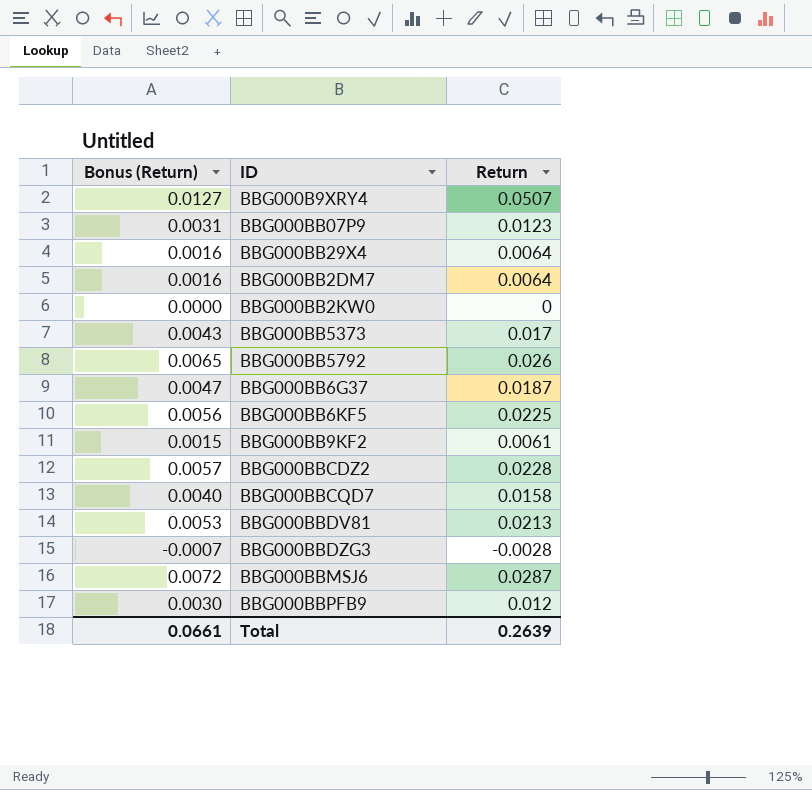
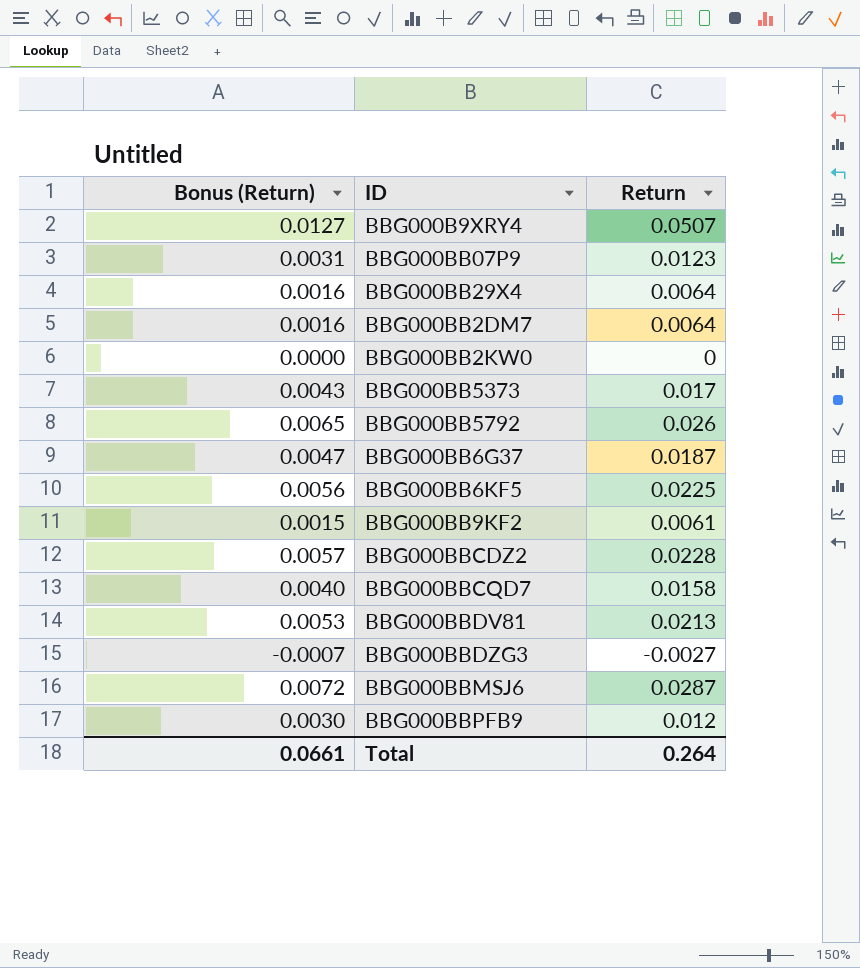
BBG000BBDZG3 | Return: -0.0028 -> -0.0027
Total | Return: 0.2639 -> 0.264

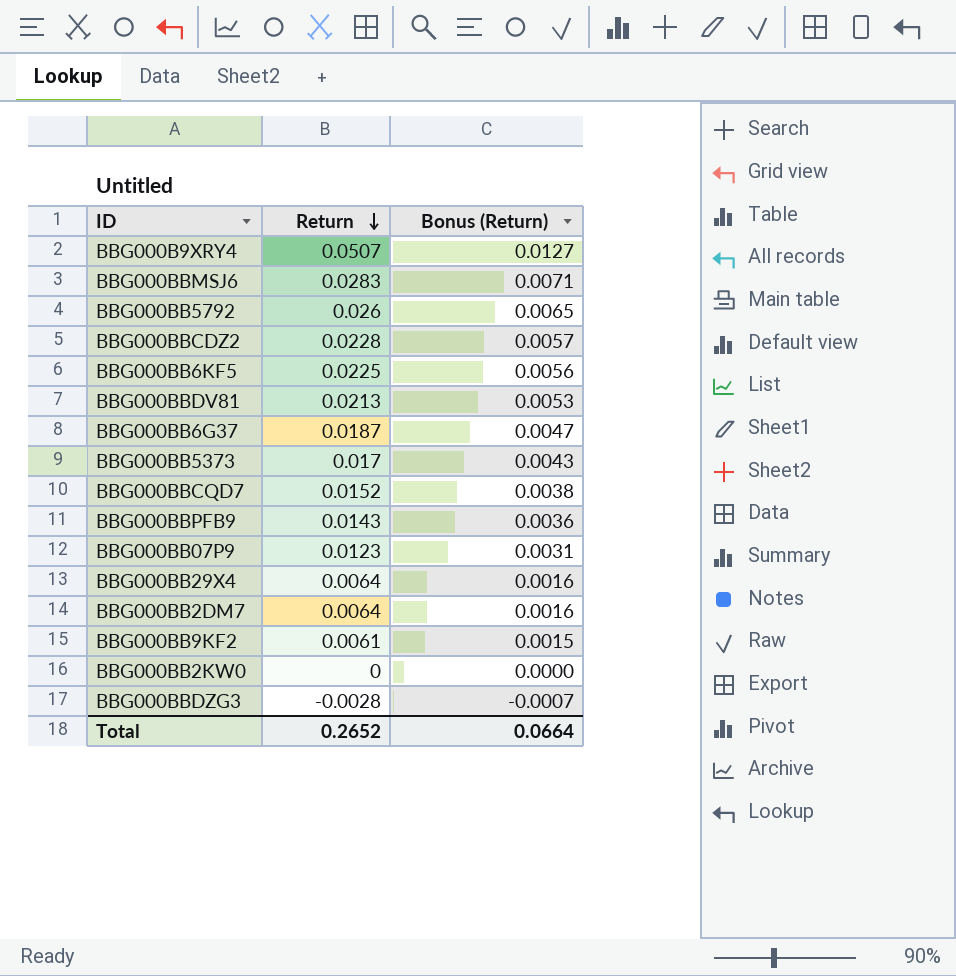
row order: none -> Return descending
column Bonus (Return) | position: 1 -> 3
BBG000BBMSJ6 | Return: 0.0287 -> 0.0283
BBG000BBMSJ6 | Bonus (Return): 0.0072 -> 0.0071
BBG000BBCQD7 | Return: 0.0158 -> 0.0152
BBG000BBCQD7 | Bonus (Return): 0.0040 -> 0.0038
BBG000BBPFB9 | Return: 0.012 -> 0.0143
BBG000BBPFB9 | Bonus (Return): 0.0030 -> 0.0036
BBG000BBDZG3 | Return: -0.0027 -> -0.0028
Total | Return: 0.264 -> 0.2652
Total | Bonus (Return): 0.0661 -> 0.0664

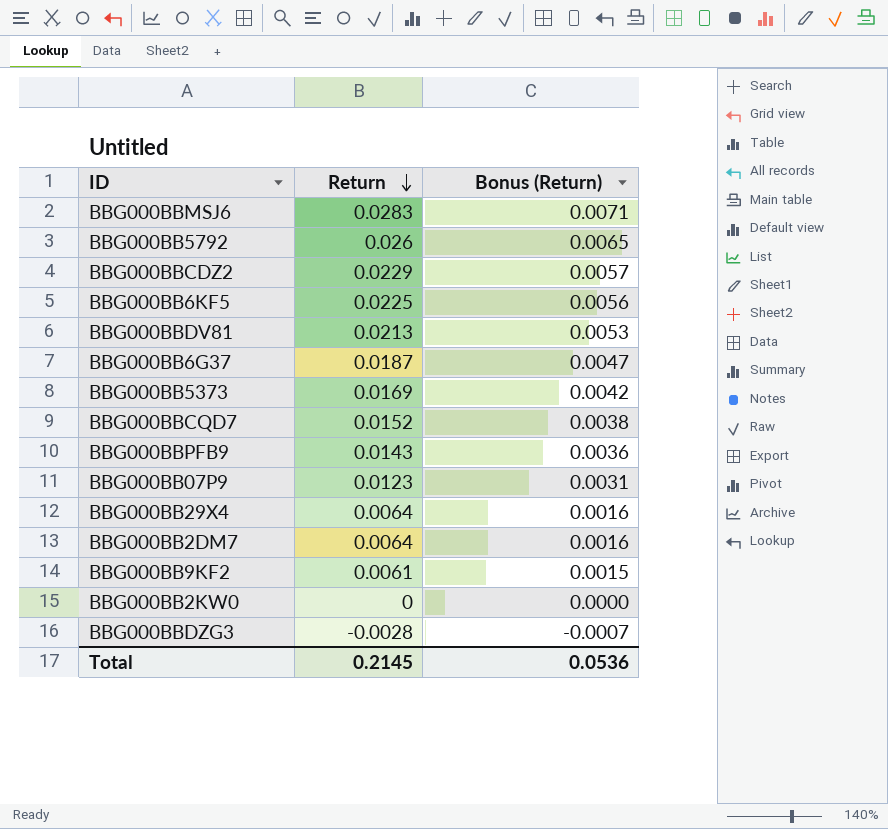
row BBG000B9XRY4: 0.0507 | 0.0127 -> none
BBG000BBCDZ2 | Return: 0.0228 -> 0.0229
BBG000BB5373 | Return: 0.017 -> 0.0169
BBG000BB5373 | Bonus (Return): 0.0043 -> 0.0042
Total | Return: 0.2652 -> 0.2145
Total | Bonus (Return): 0.0664 -> 0.0536

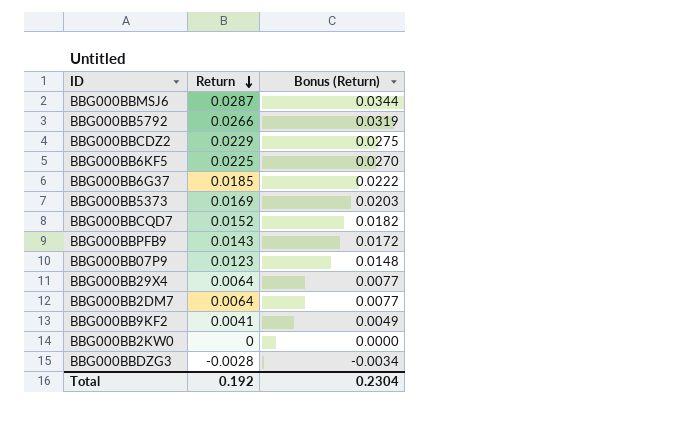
column Bonus (Return) | formula: [Return] * 0.25 -> [Return] * 1.2
row BBG000BBDV81: 0.0213 | 0.0053 -> none
BBG000BBMSJ6 | Return: 0.0283 -> 0.0287
BBG000BB5792 | Return: 0.026 -> 0.0266
BBG000BB6G37 | Return: 0.0187 -> 0.0185
BBG000BB9KF2 | Return: 0.0061 -> 0.0041
Total | Return: 0.2145 -> 0.192
Total | Bonus (Return): 0.0536 -> 0.2304

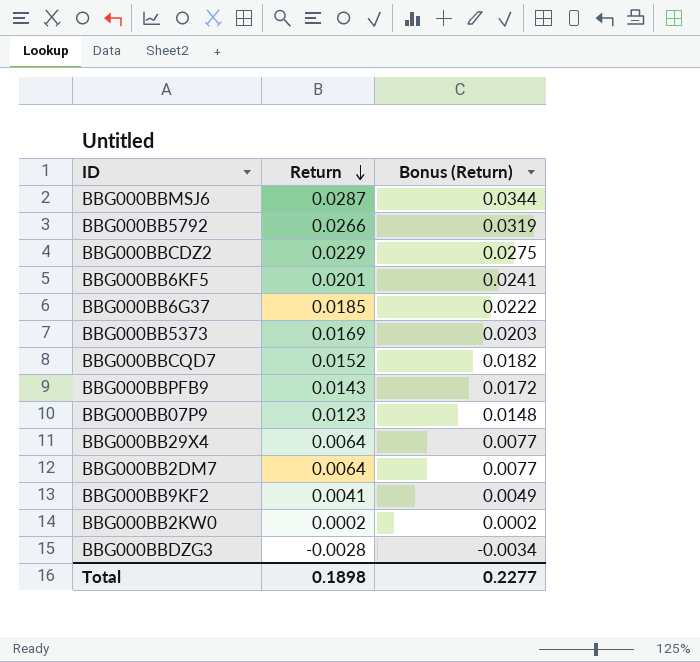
BBG000BB6KF5 | Return: 0.0225 -> 0.0201
BBG000BB6KF5 | Bonus (Return): 0.0270 -> 0.0241
BBG000BB2KW0 | Return: 0 -> 0.0002
BBG000BB2KW0 | Bonus (Return): 0.0000 -> 0.0002
Total | Return: 0.192 -> 0.1898
Total | Bonus (Return): 0.2304 -> 0.2277

